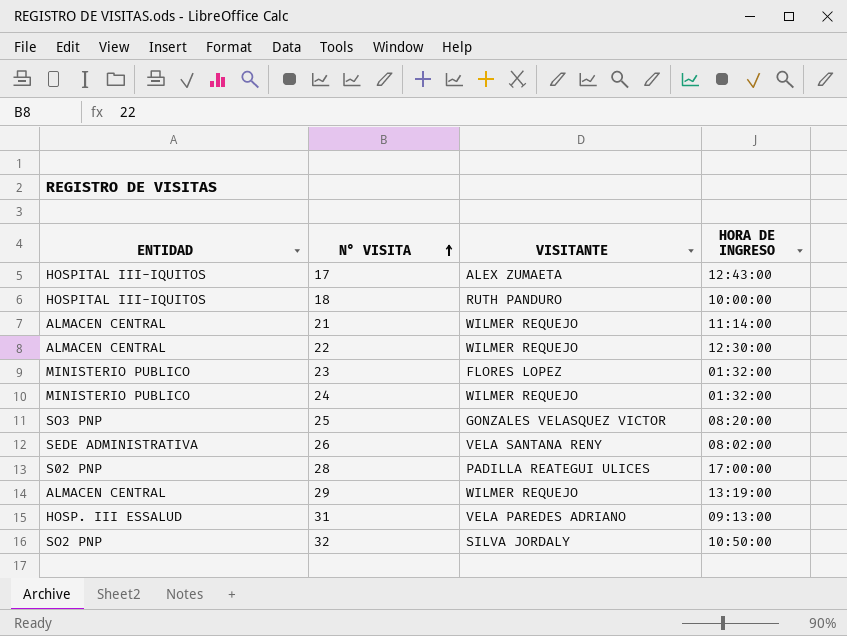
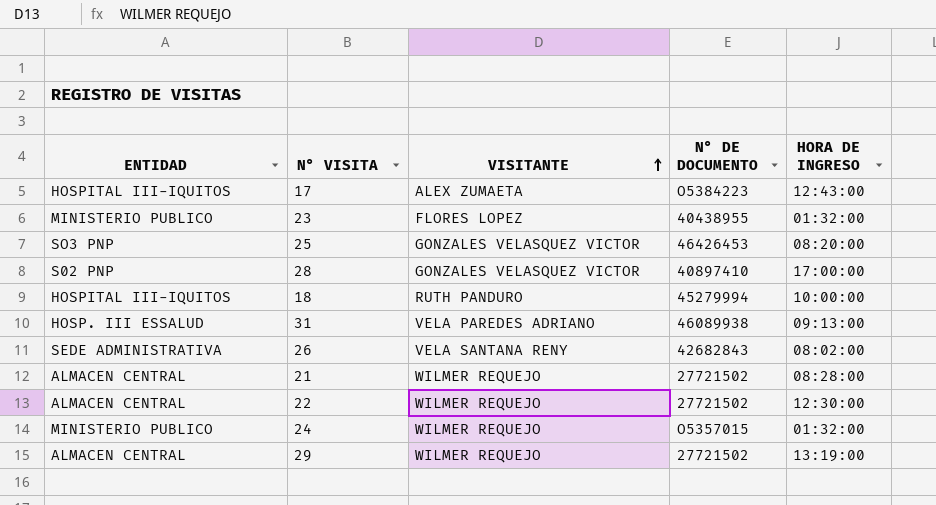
row order: N° VISITA ascending -> VISITANTE ascending
column N° DE DOCUMENTO | position: none -> 4
row 32: SO2 PNP | SILVA JORDALY | 10:50:00 -> none
28 | VISITANTE: PADILLA REATEGUI ULICES -> GONZALES VELASQUEZ VICTOR
21 | HORA DE INGRESO: 11:14:00 -> 08:28:00

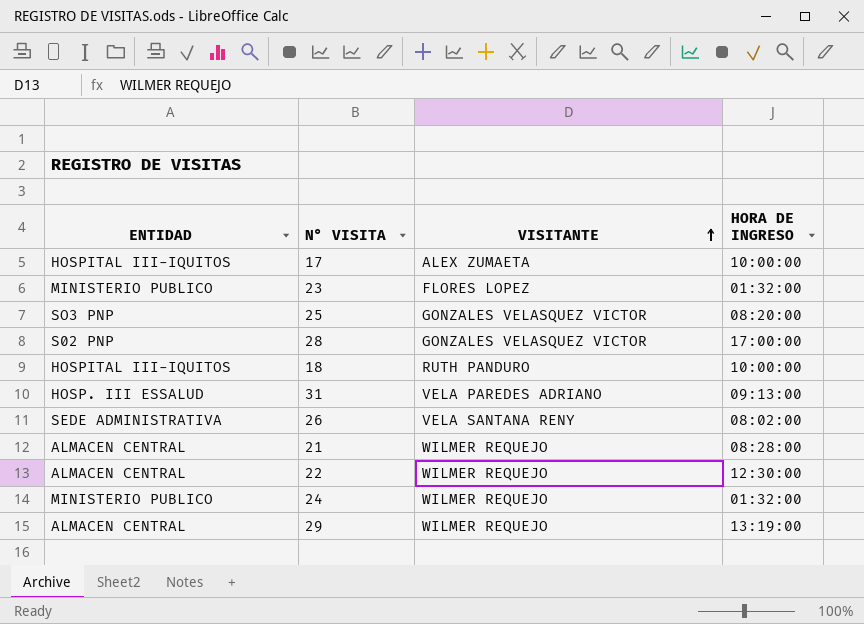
column N° DE DOCUMENTO | position: 4 -> none
17 | HORA DE INGRESO: 12:43:00 -> 10:00:00

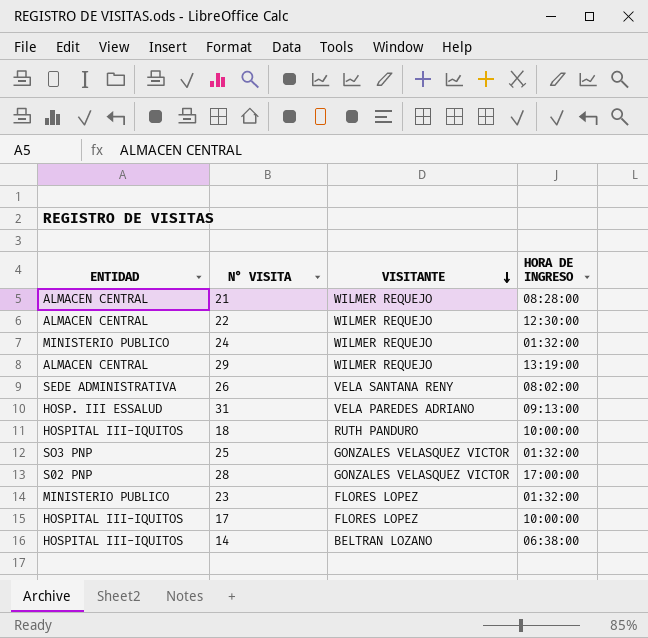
row order: VISITANTE ascending -> VISITANTE descending
25 | HORA DE INGRESO: 08:20:00 -> 01:32:00
17 | VISITANTE: ALEX ZUMAETA -> FLORES LOPEZ
row 14: none -> HOSPITAL III-IQUITOS | BELTRAN LOZANO | 06:38:00

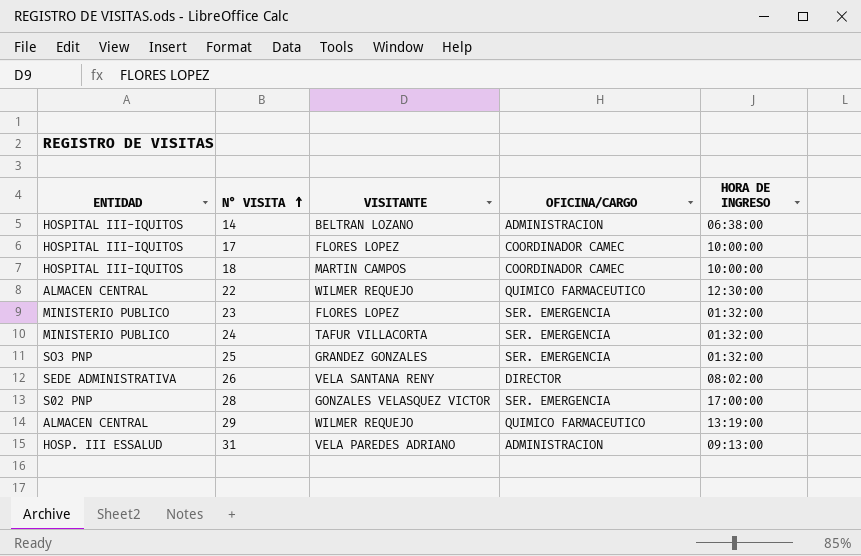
row order: VISITANTE descending -> N° VISITA ascending
column OFICINA/CARGO | position: none -> 4
row 21: ALMACEN CENTRAL | WILMER REQUEJO | 08:28:00 -> none
18 | VISITANTE: RUTH PANDURO -> MARTIN CAMPOS
24 | VISITANTE: WILMER REQUEJO -> TAFUR VILLACORTA
25 | VISITANTE: GONZALES VELASQUEZ VICTOR -> GRANDEZ GONZALES

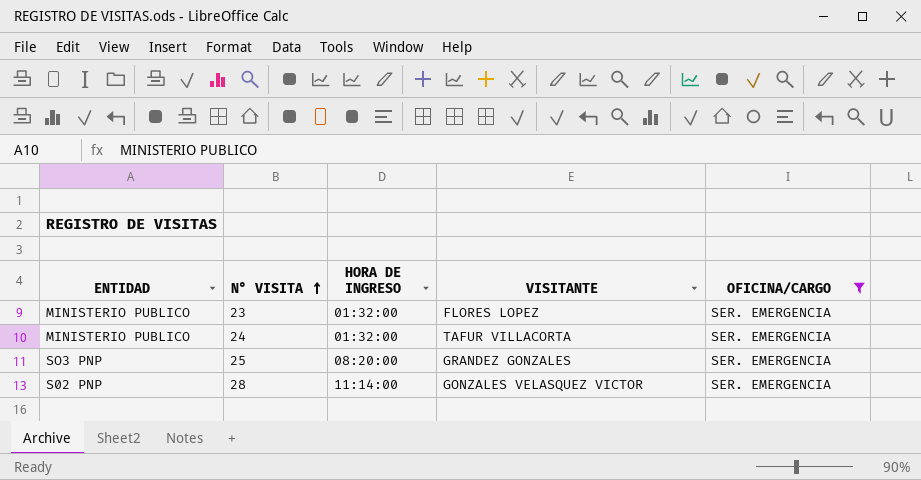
filter: none -> OFICINA/CARGO = SER. EMERGENCIA
column HORA DE INGRESO | position: 5 -> 3
25 | HORA DE INGRESO: 01:32:00 -> 08:20:00
28 | HORA DE INGRESO: 17:00:00 -> 11:14:00

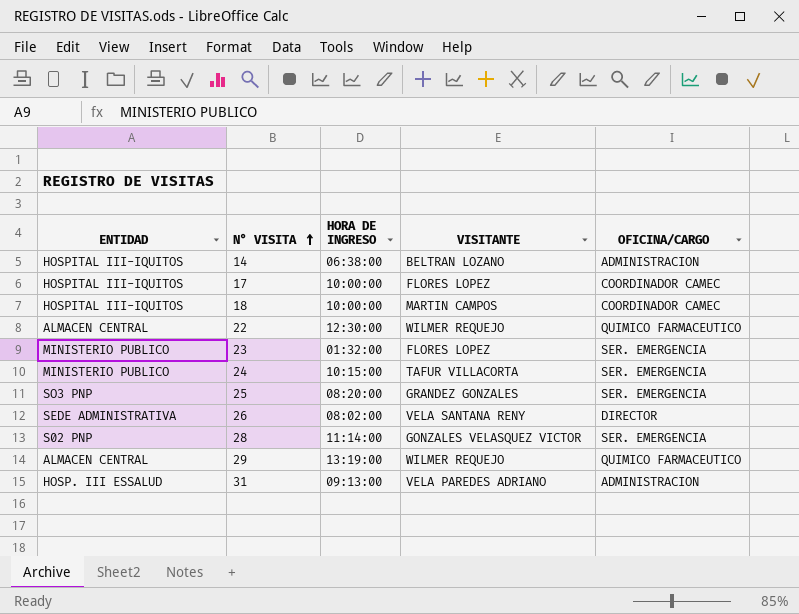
filter: OFICINA/CARGO = SER. EMERGENCIA -> none
24 | HORA DE INGRESO: 01:32:00 -> 10:15:00

